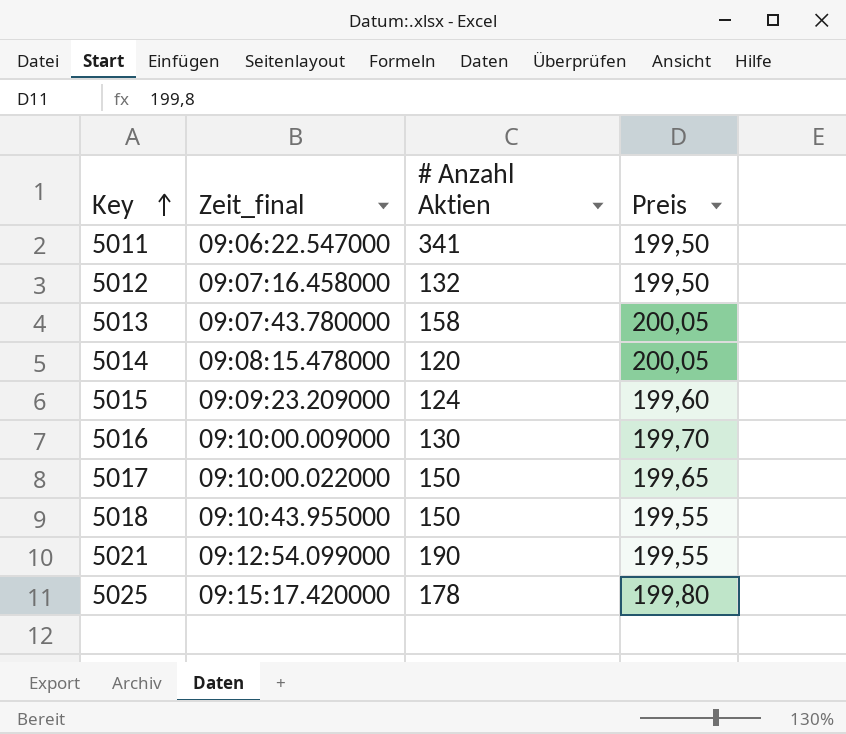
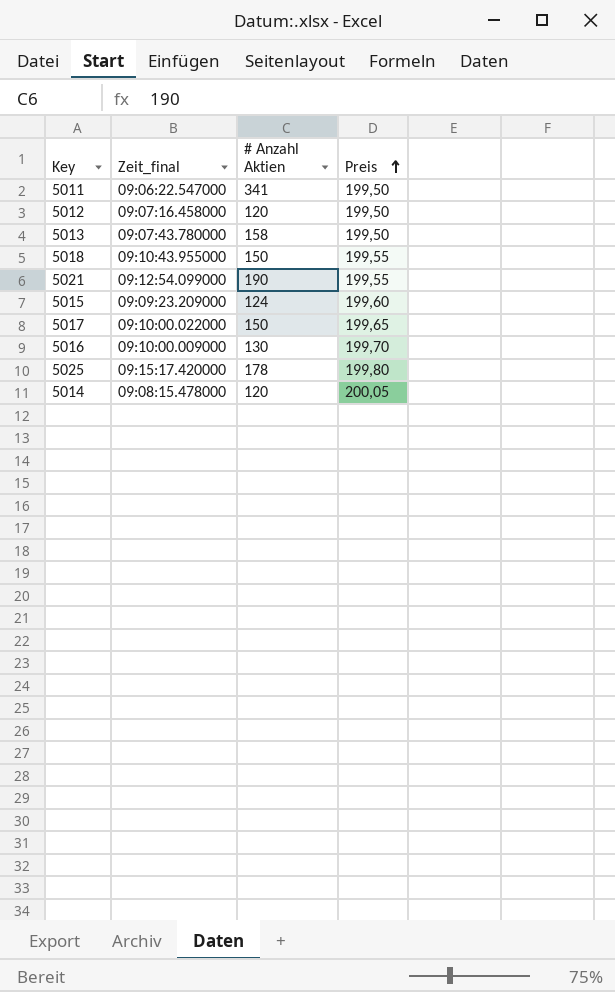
row order: Key ascending -> Preis ascending
5012 | # Anzahl Aktien: 132 -> 120
5013 | Preis: 200,05 -> 199,50

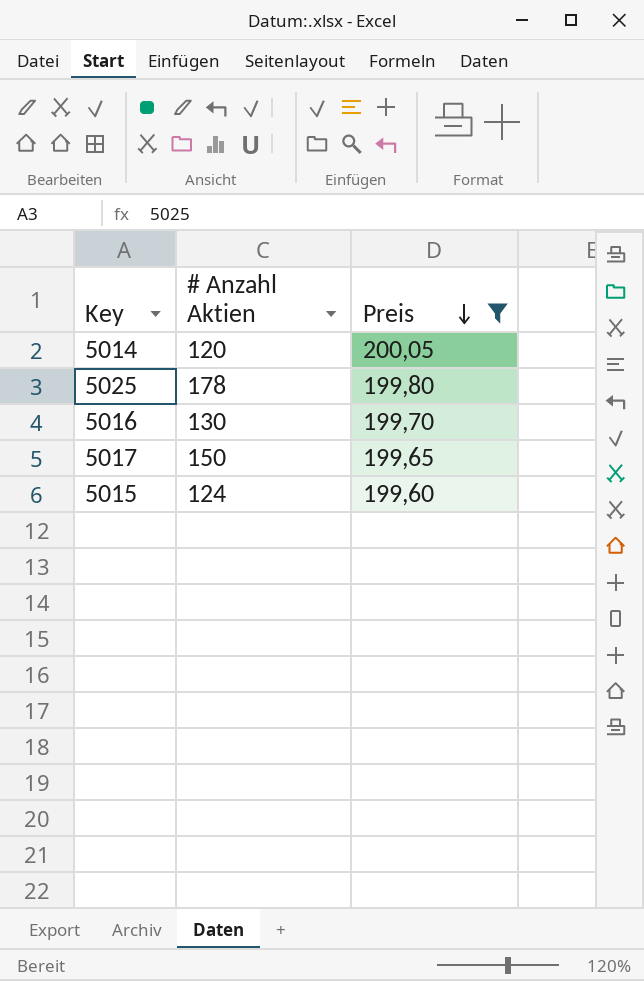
filter: none -> Preis >= 199,60
row order: Preis ascending -> Preis descending
column Zeit_final | position: 2 -> none

